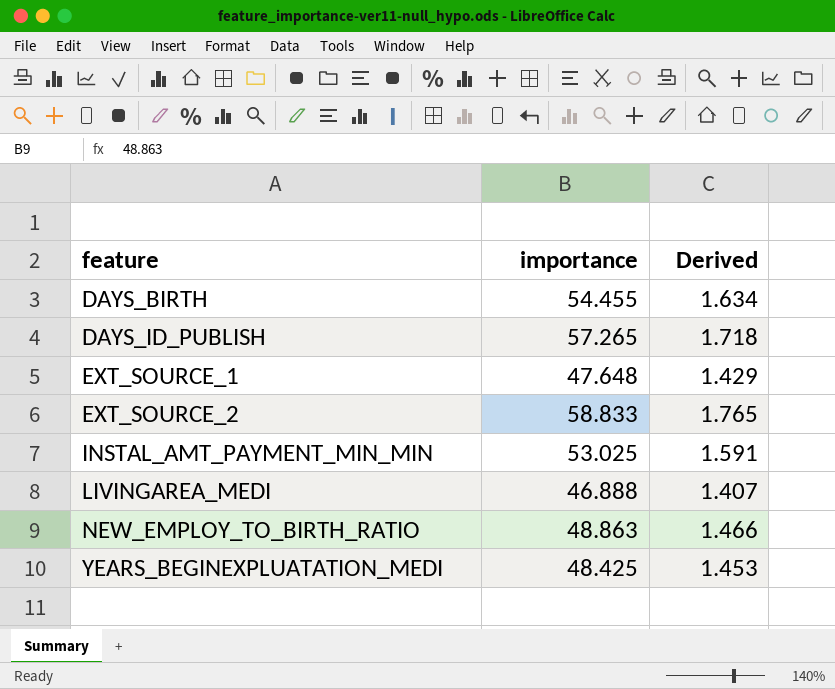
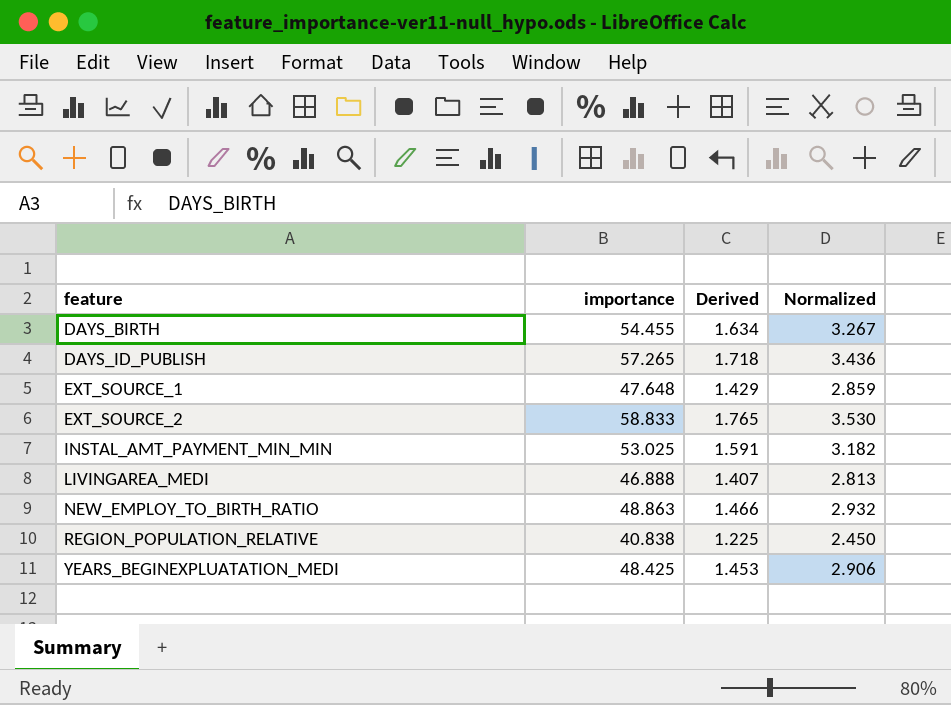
column Normalized | formula: none -> [importance] * 0.06
row REGION_POPULATION_RELATIVE: none -> 40.838 | 1.225 | 2.450

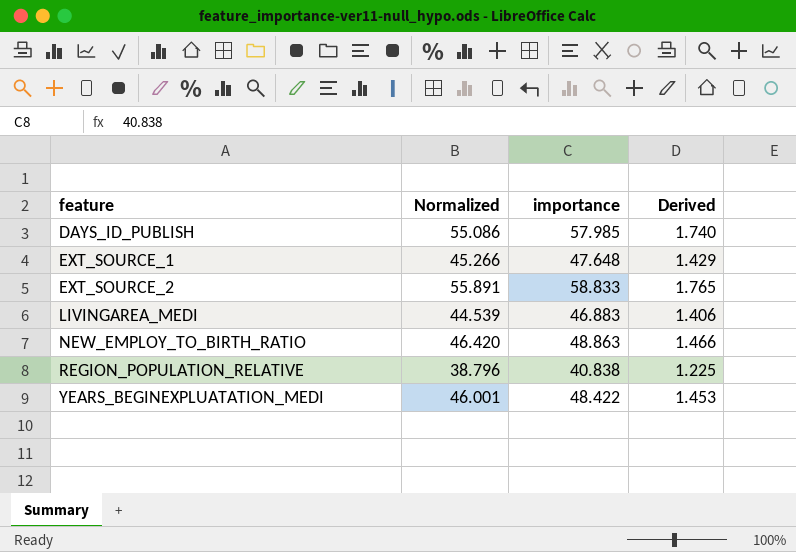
column Normalized | formula: [importance] * 0.06 -> [importance] * 0.95
column Normalized | position: 4 -> 2
row DAYS_BIRTH: 54.455 | 1.634 | 3.267 -> none
row INSTAL_AMT_PAYMENT_MIN_MIN: 53.025 | 1.591 | 3.182 -> none
DAYS_ID_PUBLISH | importance: 57.265 -> 57.985
DAYS_ID_PUBLISH | Derived: 1.718 -> 1.740
LIVINGAREA_MEDI | importance: 46.888 -> 46.883
LIVINGAREA_MEDI | Derived: 1.407 -> 1.406
YEARS_BEGINEXPLUATATION_MEDI | importance: 48.425 -> 48.422

